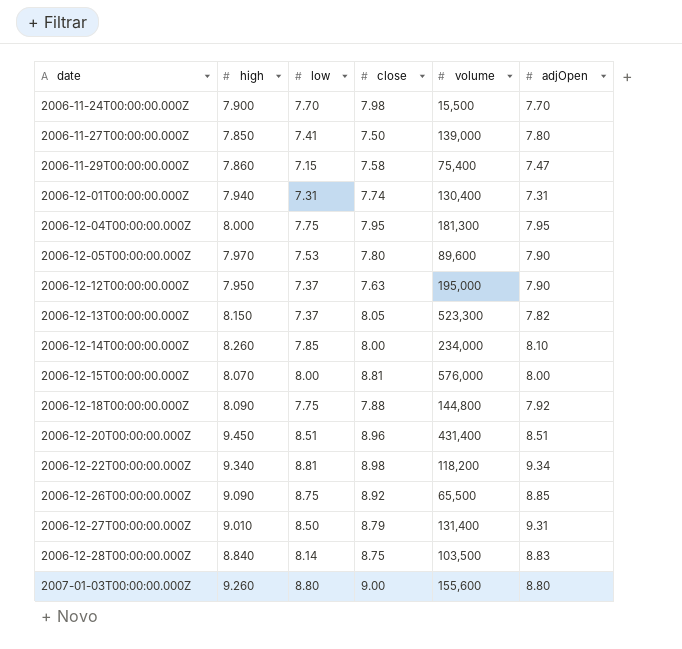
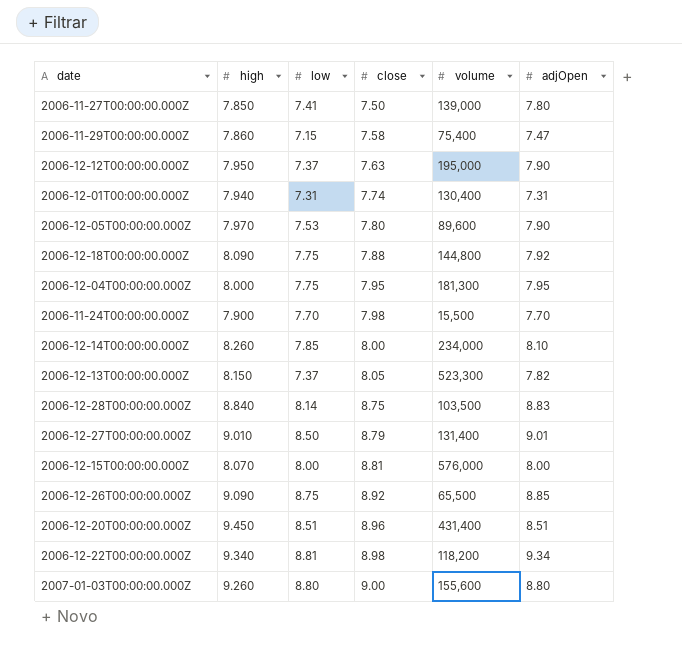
row order: date ascending -> close ascending
2006-12-27T00:00:00.000Z | adjOpen: 9.31 -> 9.01

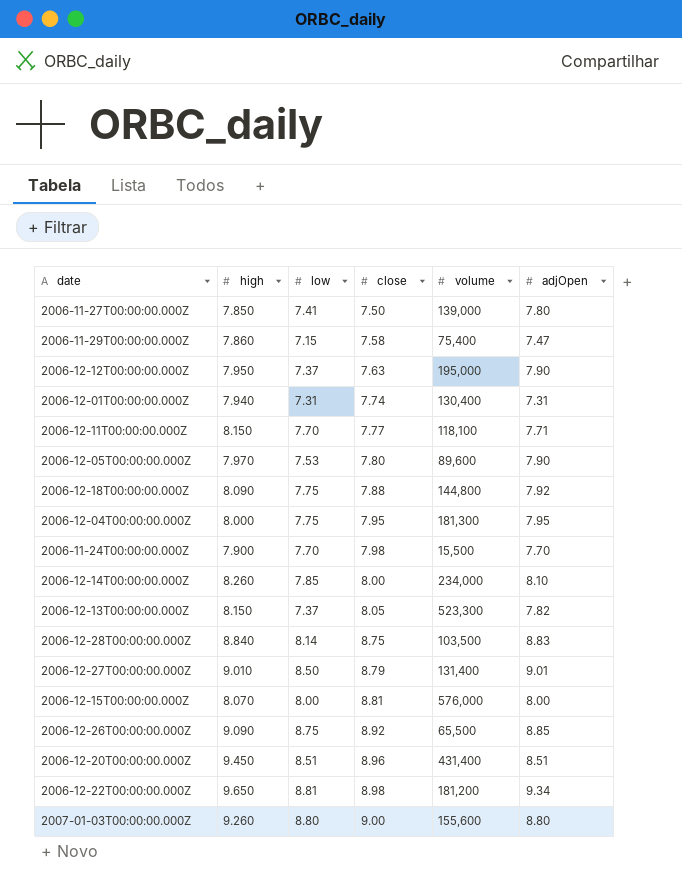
row 2006-12-11T00:00:00.000Z: none -> 8.150 | 7.70 | 7.77 | 118,100 | 7.71
2006-12-22T00:00:00.000Z | high: 9.340 -> 9.650
2006-12-22T00:00:00.000Z | volume: 118,200 -> 181,200

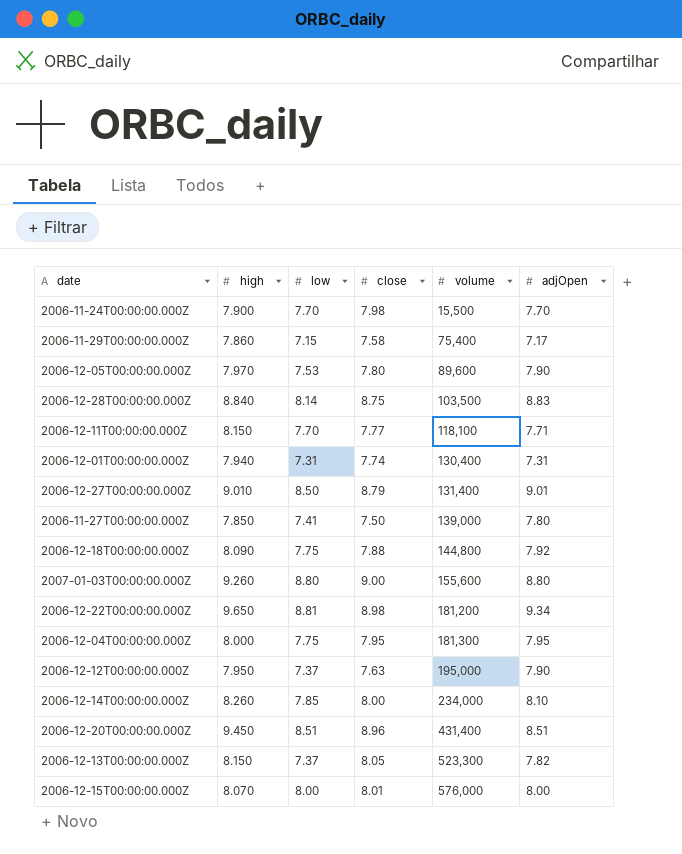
row order: close ascending -> volume ascending
row 2006-12-26T00:00:00.000Z: 9.090 | 8.75 | 8.92 | 65,500 | 8.85 -> none
2006-11-29T00:00:00.000Z | adjOpen: 7.47 -> 7.17
2006-12-15T00:00:00.000Z | close: 8.81 -> 8.01

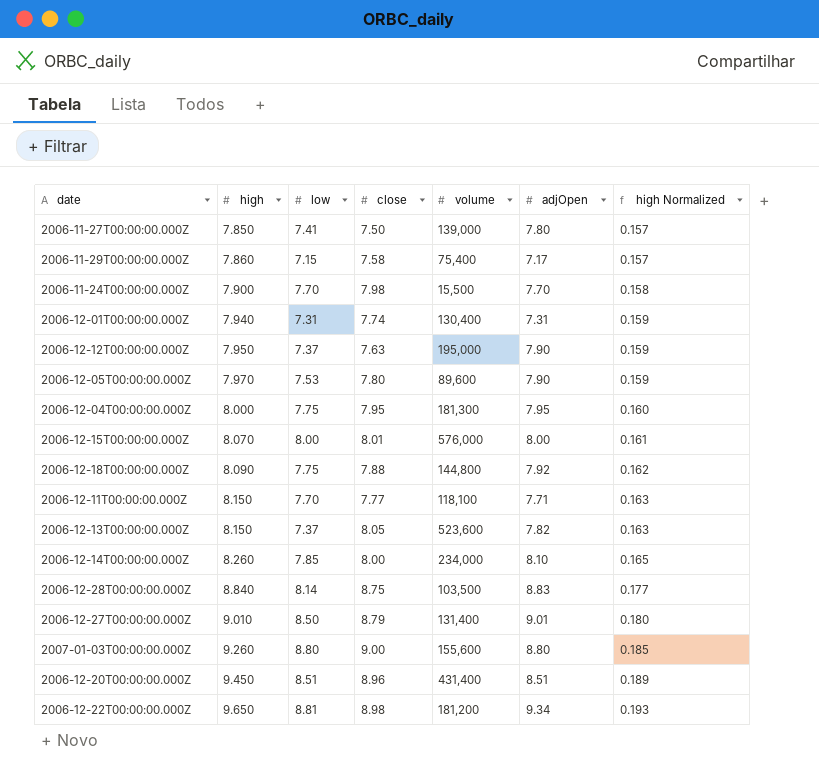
row order: volume ascending -> high ascending
column high Normalized | formula: none -> [high] * 0.02
2006-12-13T00:00:00.000Z | volume: 523,300 -> 523,600

